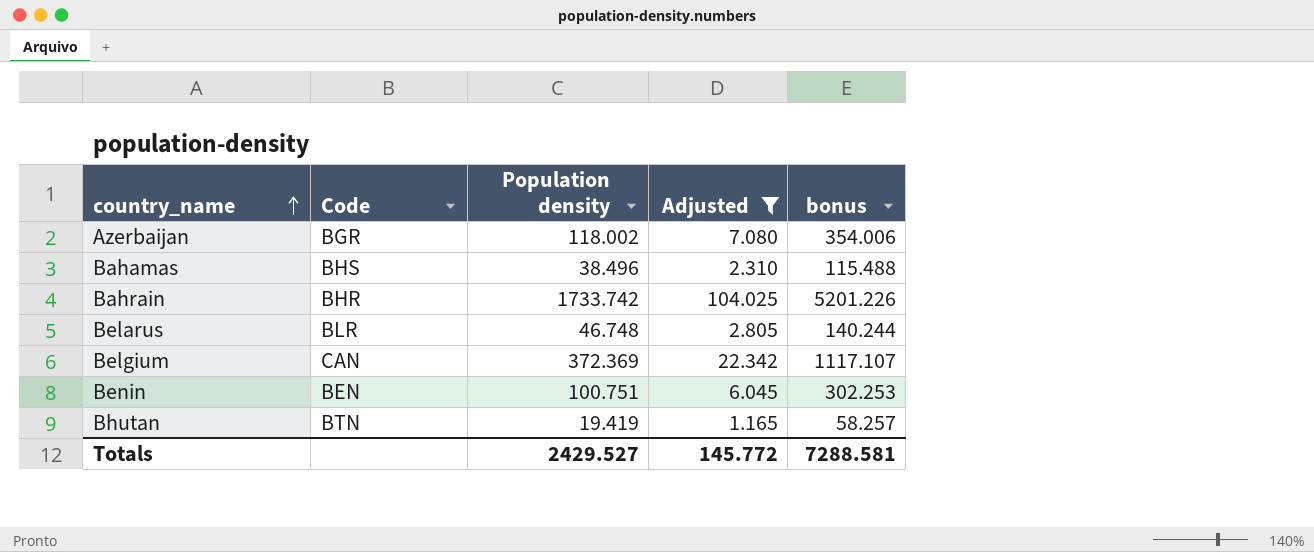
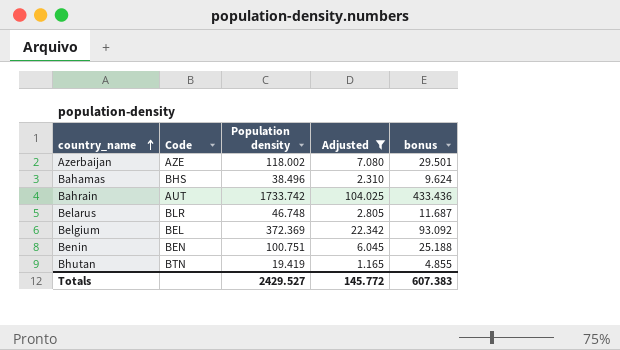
column bonus | formula: [Population density] * 3 -> [Population density] * 0.25
Azerbaijan | Code: BGR -> AZE
Bahrain | Code: BHR -> AUT
Belgium | Code: CAN -> BEL
Totals | bonus: 7288.581 -> 607.383

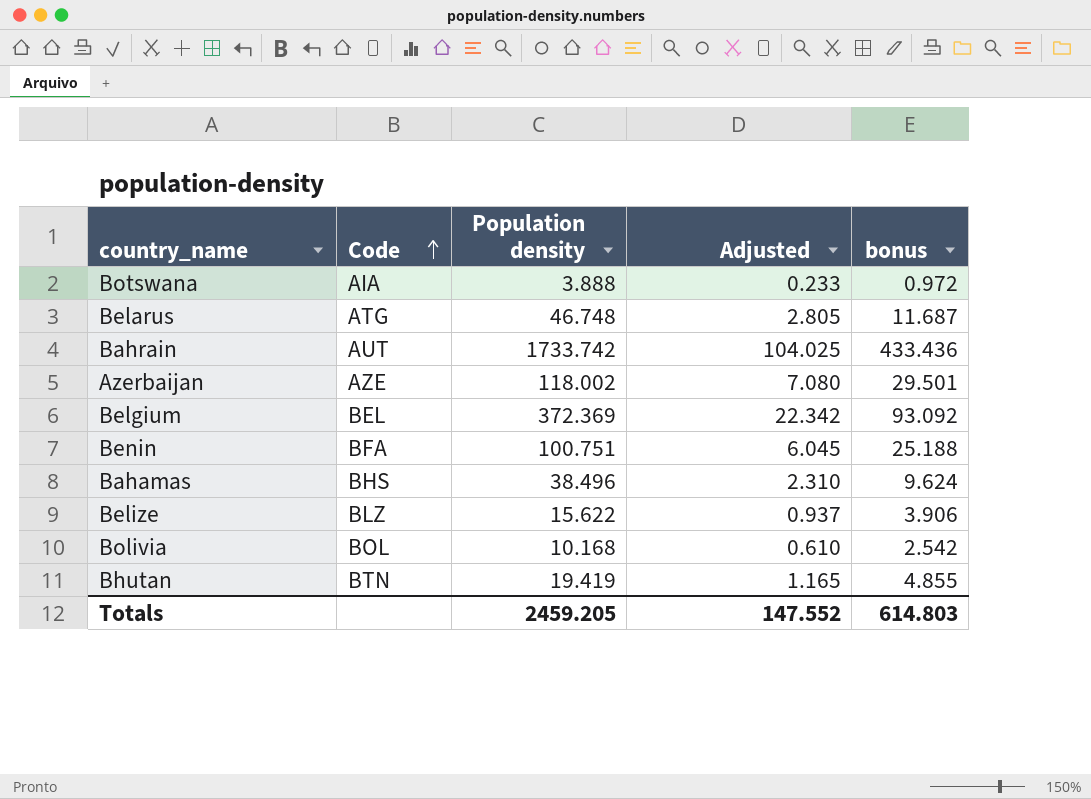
filter: Adjusted >= 1.165 -> none
row order: country_name ascending -> Code ascending
Belarus | Code: BLR -> ATG
Benin | Code: BEN -> BFA
Totals | Population density: 2429.527 -> 2459.205
Totals | Adjusted: 145.772 -> 147.552
Totals | bonus: 607.383 -> 614.803

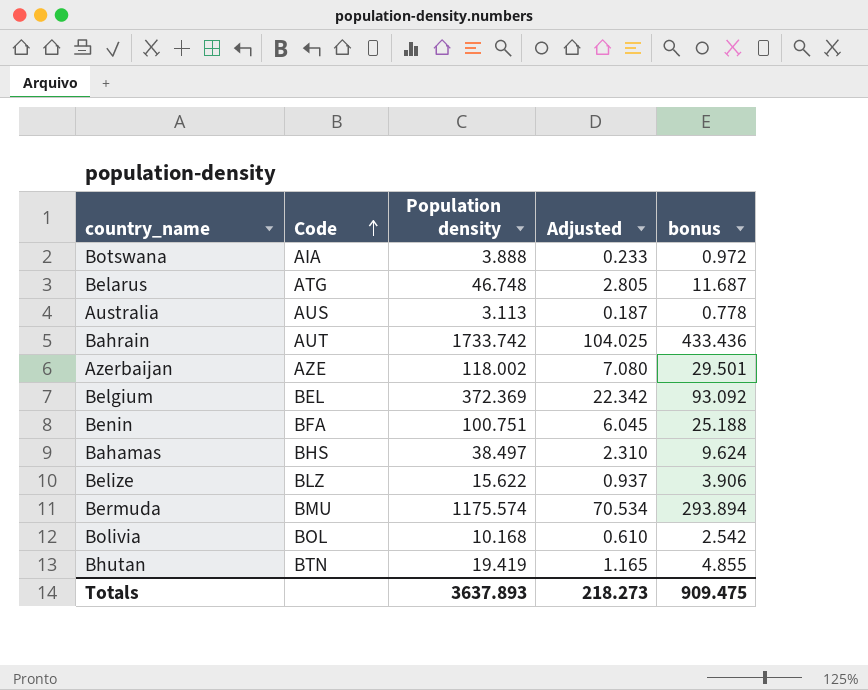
row Australia: none -> AUS | 3.113 | 0.187 | 0.778
Bahamas | Population density: 38.496 -> 38.497
row Bermuda: none -> BMU | 1175.574 | 70.534 | 293.894
Totals | Population density: 2459.205 -> 3637.893
Totals | Adjusted: 147.552 -> 218.273
Totals | bonus: 614.803 -> 909.475

